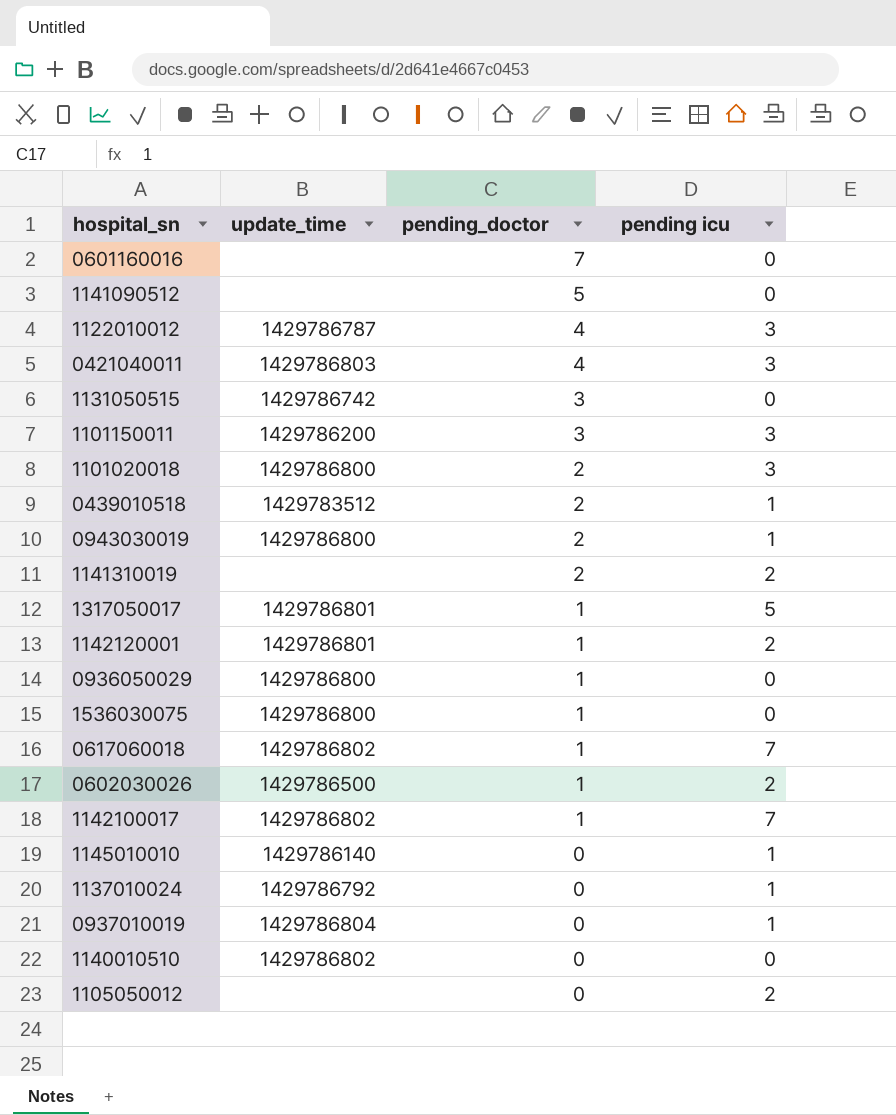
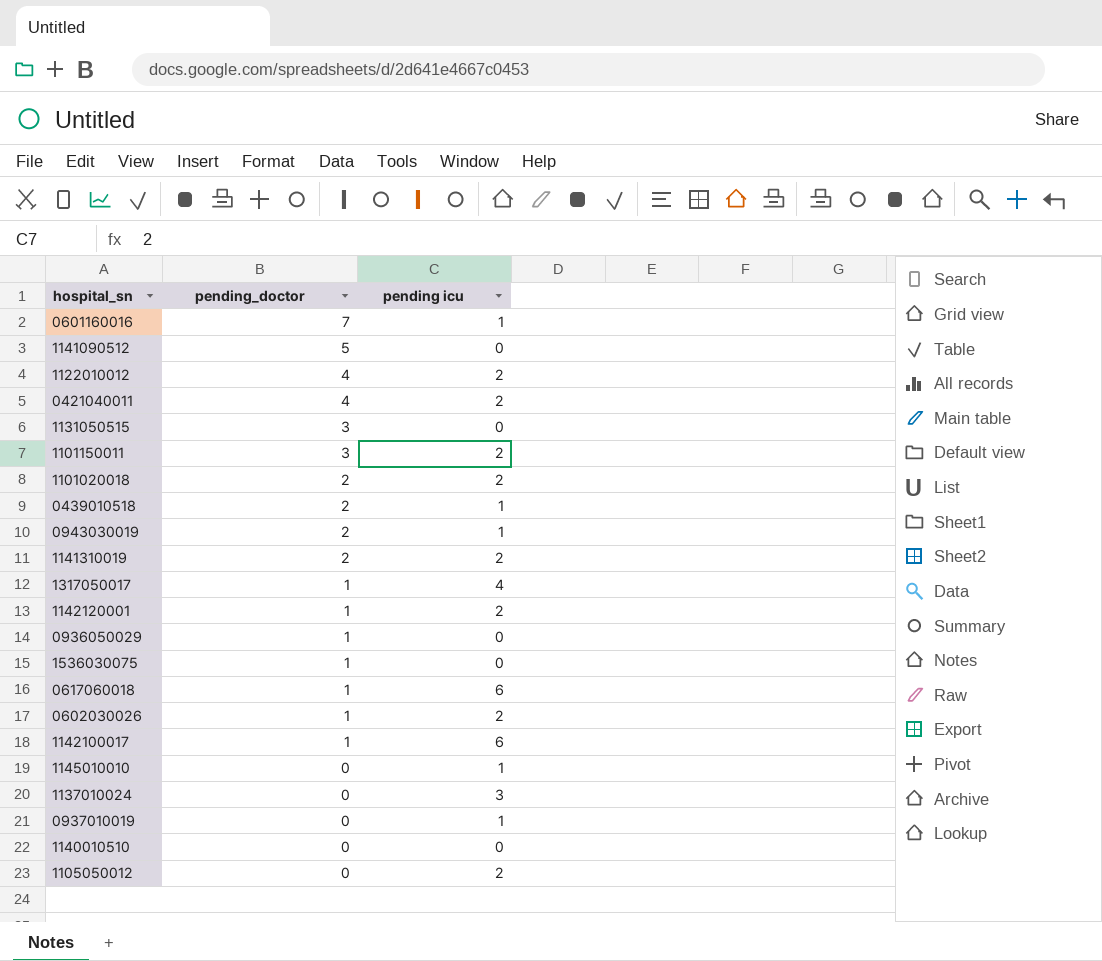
column update_time | position: 2 -> none
0601160016 | pending icu: 0 -> 1
1122010012 | pending icu: 3 -> 2
0421040011 | pending icu: 3 -> 2
1101150011 | pending icu: 3 -> 2
1101020018 | pending icu: 3 -> 2
1317050017 | pending icu: 5 -> 4
0617060018 | pending icu: 7 -> 6
1142100017 | pending icu: 7 -> 6
1137010024 | pending icu: 1 -> 3

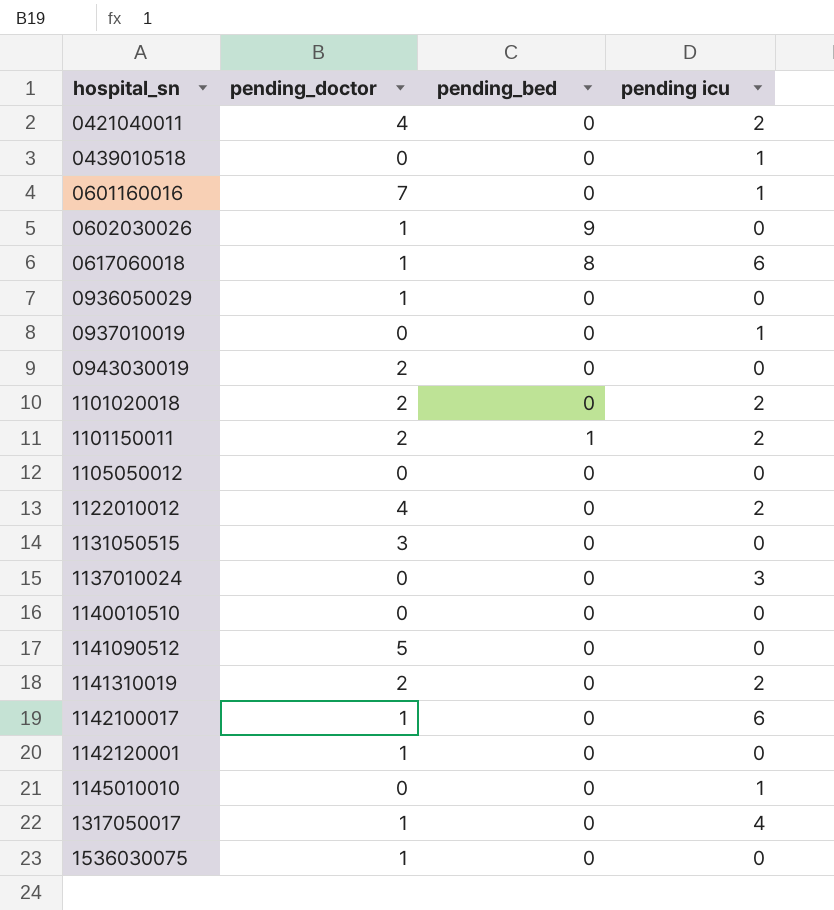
row order: pending_doctor descending -> hospital_sn ascending
column pending_bed | position: none -> 3
0439010518 | pending_doctor: 2 -> 0
0602030026 | pending icu: 2 -> 0
0943030019 | pending icu: 1 -> 0
1101150011 | pending_doctor: 3 -> 2
1105050012 | pending icu: 2 -> 0
1142120001 | pending icu: 2 -> 0

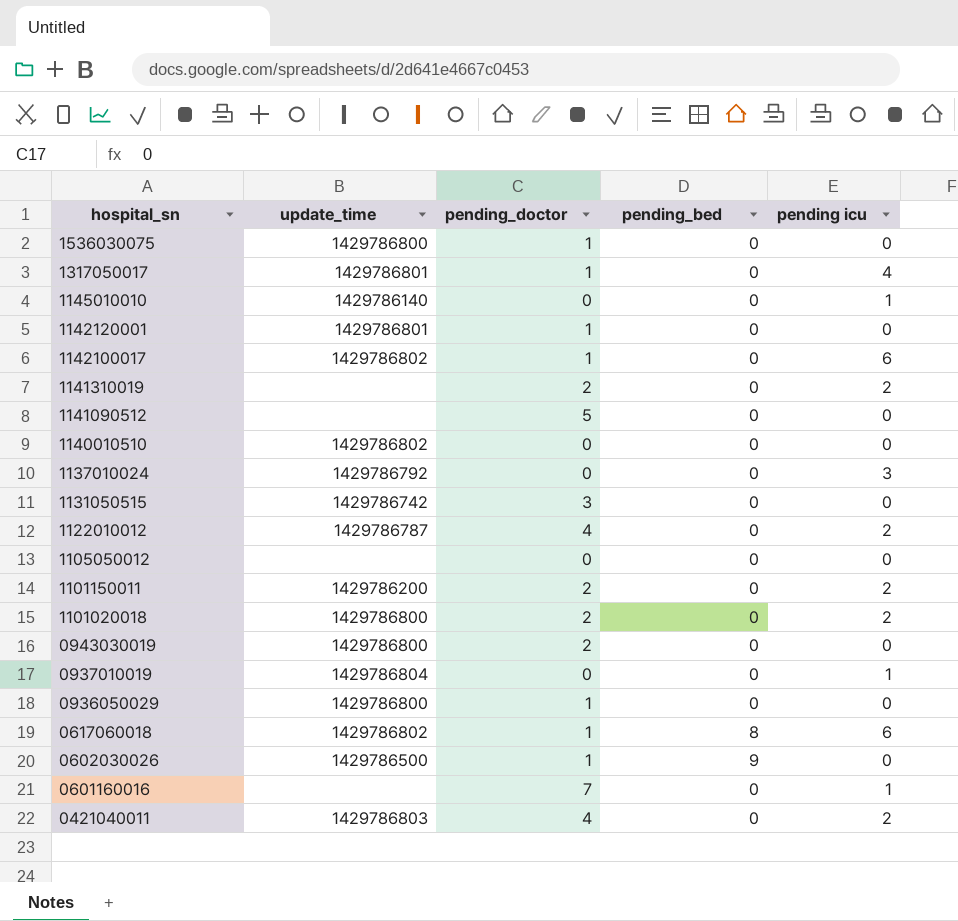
row order: hospital_sn ascending -> hospital_sn descending
column update_time | position: none -> 2
row 0439010518: 0 | 0 | 1 -> none
1101150011 | pending_bed: 1 -> 0

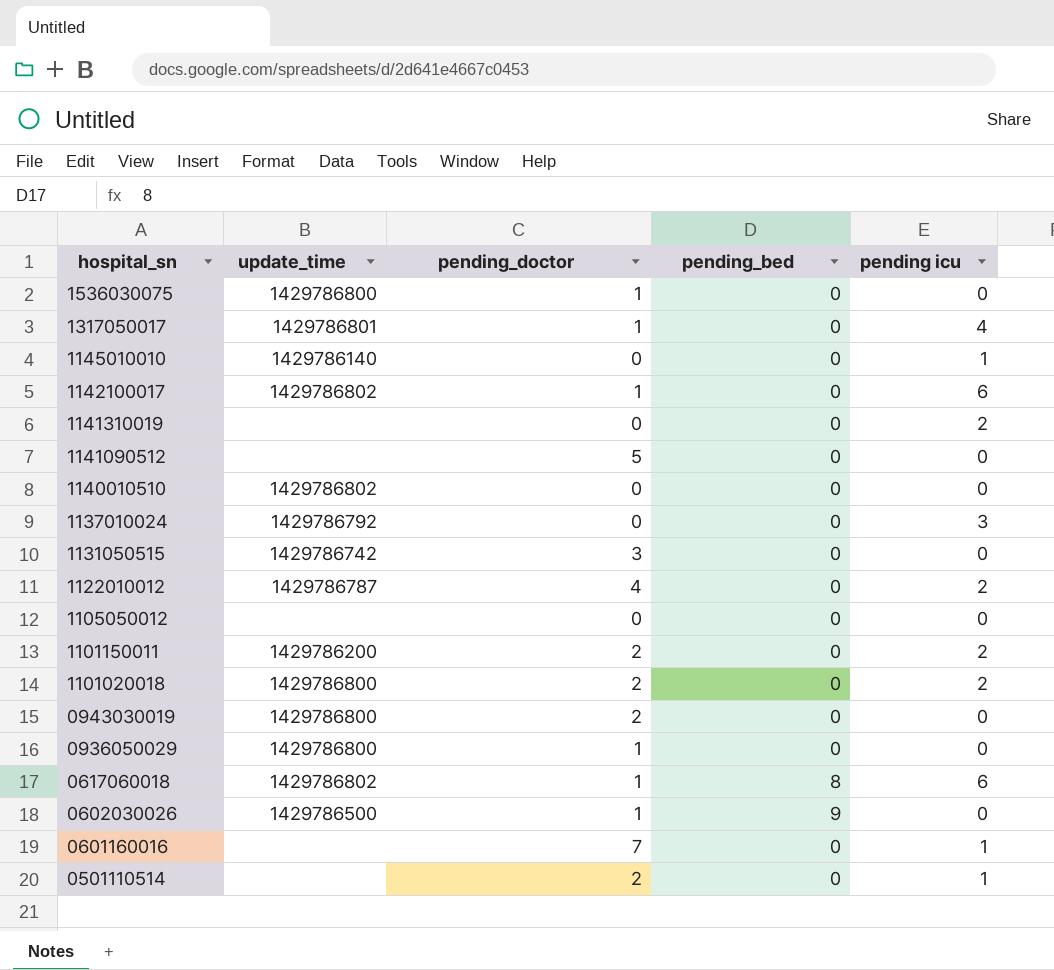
row 1142120001: 1429786801 | 1 | 0 | 0 -> none
row 0937010019: 1429786804 | 0 | 0 | 1 -> none
row 0421040011: 1429786803 | 4 | 0 | 2 -> none
1141310019 | pending_doctor: 2 -> 0
row 0501110514: none -> none | 2 | 0 | 1

